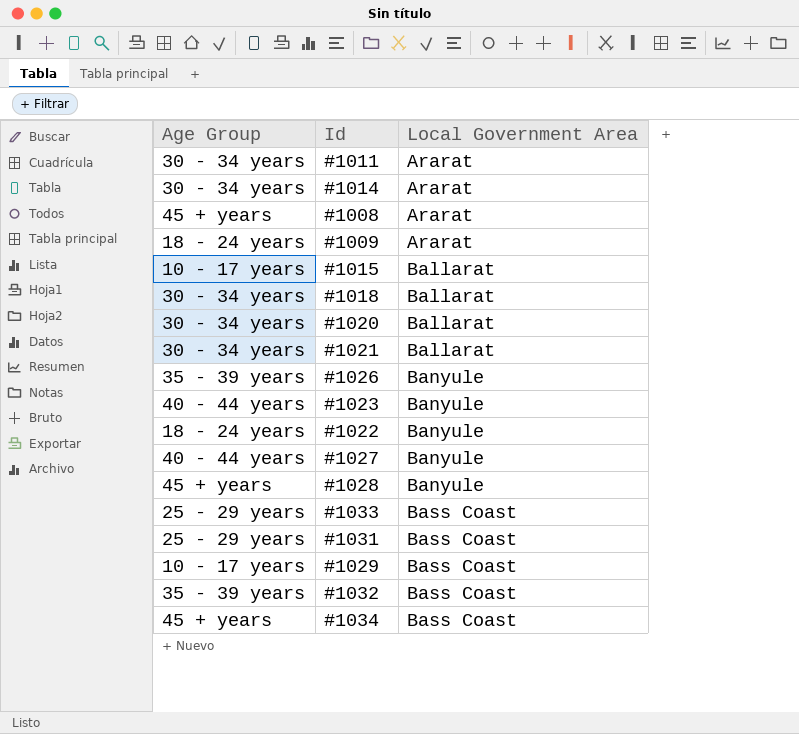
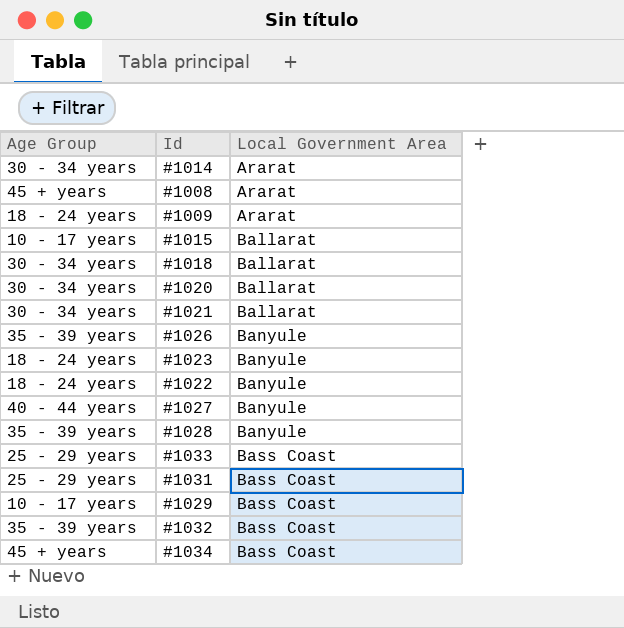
row #1011: 30 - 34 years | Ararat -> none
#1023 | Age Group: 40 - 44 years -> 18 - 24 years
#1028 | Age Group: 45 + years -> 35 - 39 years

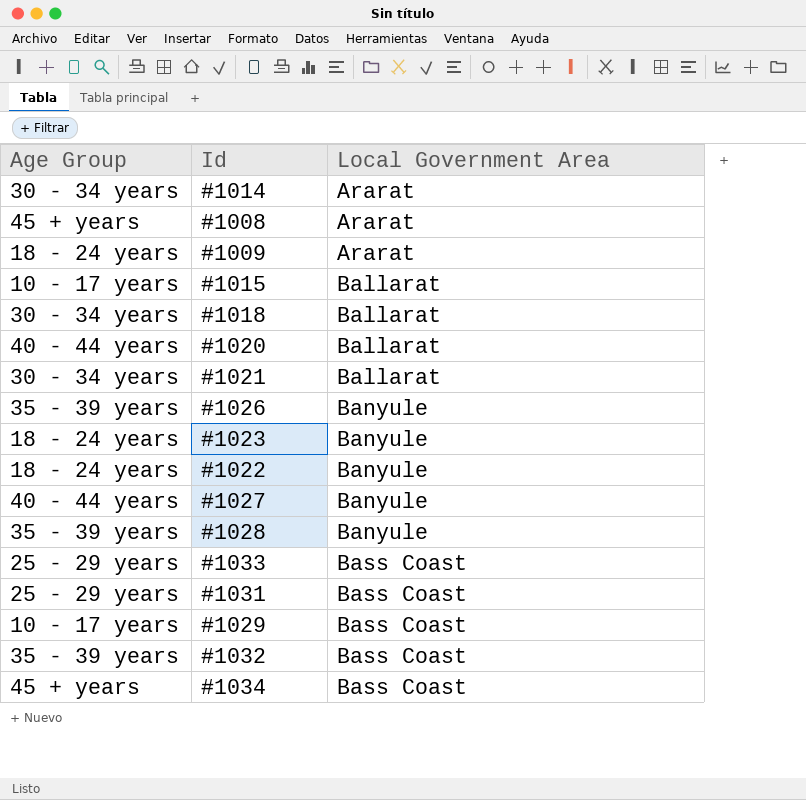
#1020 | Age Group: 30 - 34 years -> 40 - 44 years

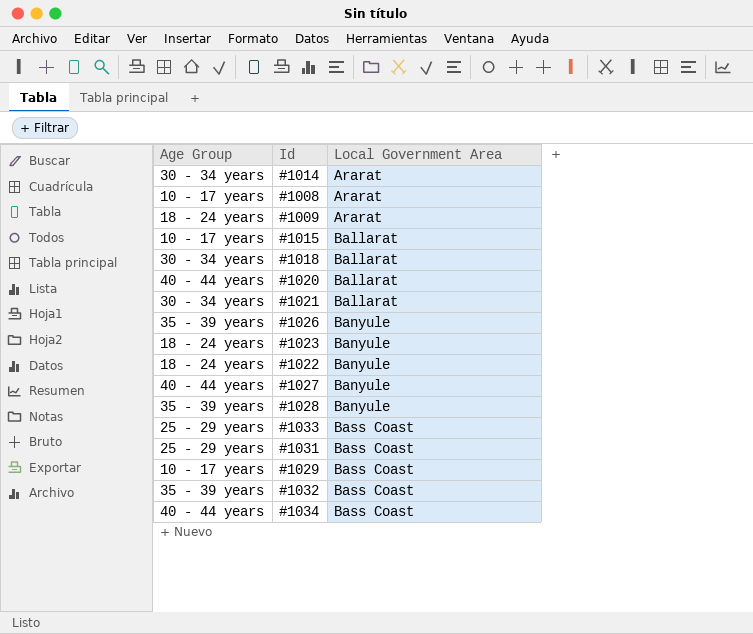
#1008 | Age Group: 45 + years -> 10 - 17 years
#1034 | Age Group: 45 + years -> 40 - 44 years

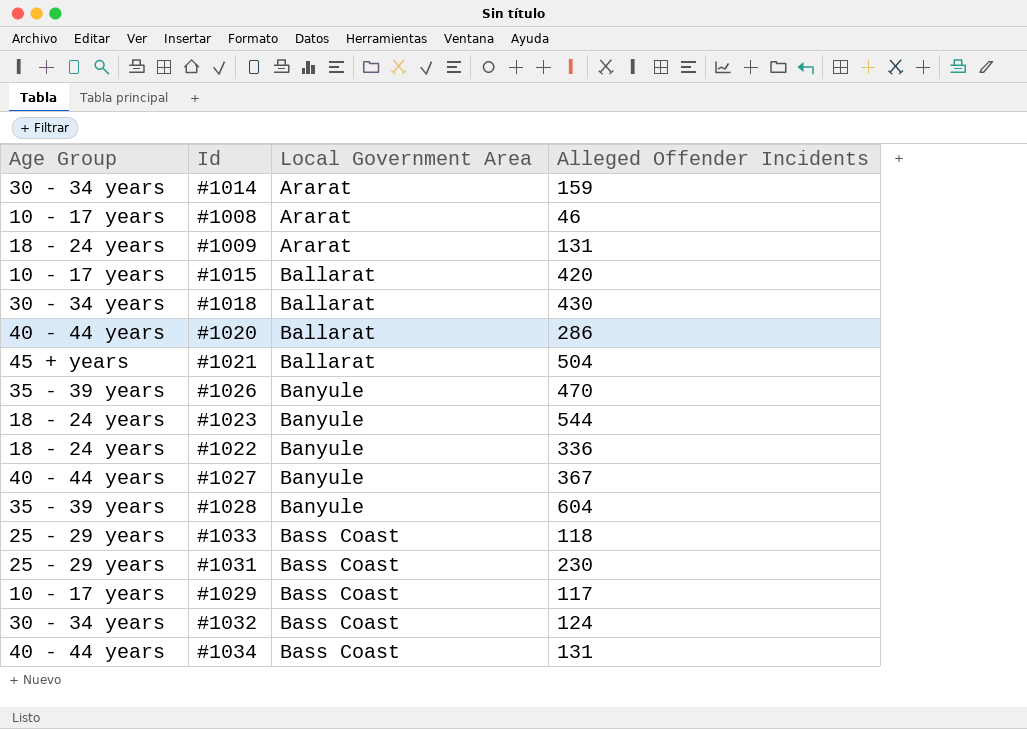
column Alleged Offender Incidents | position: none -> 4
#1021 | Age Group: 30 - 34 years -> 45 + years
#1032 | Age Group: 35 - 39 years -> 30 - 34 years

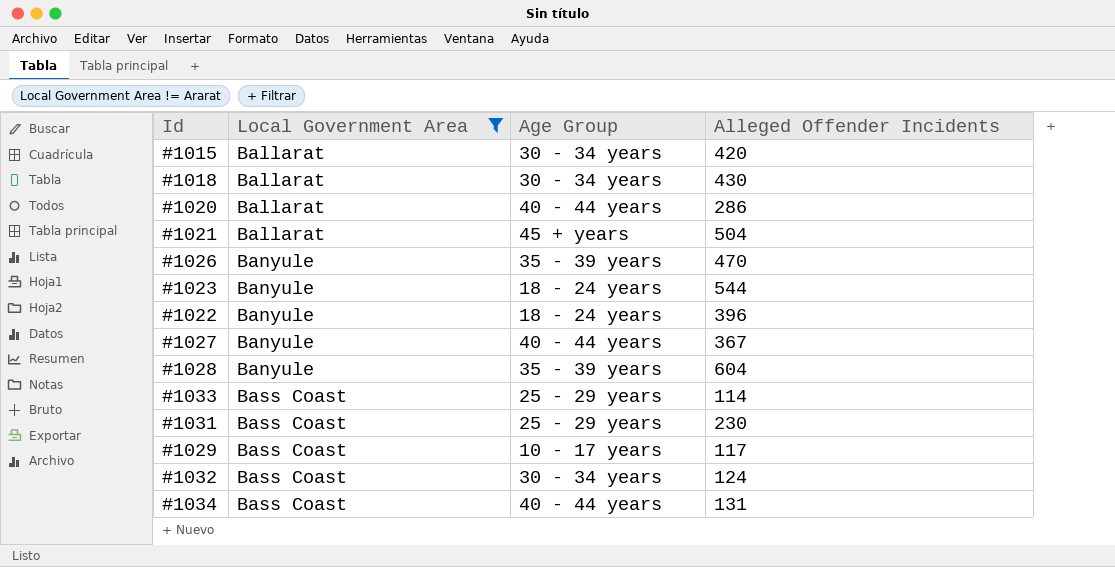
filter: none -> Local Government Area != Ararat
column Age Group | position: 1 -> 3
#1015 | Age Group: 10 - 17 years -> 30 - 34 years
#1022 | Alleged Offender Incidents: 336 -> 396
#1033 | Alleged Offender Incidents: 118 -> 114

